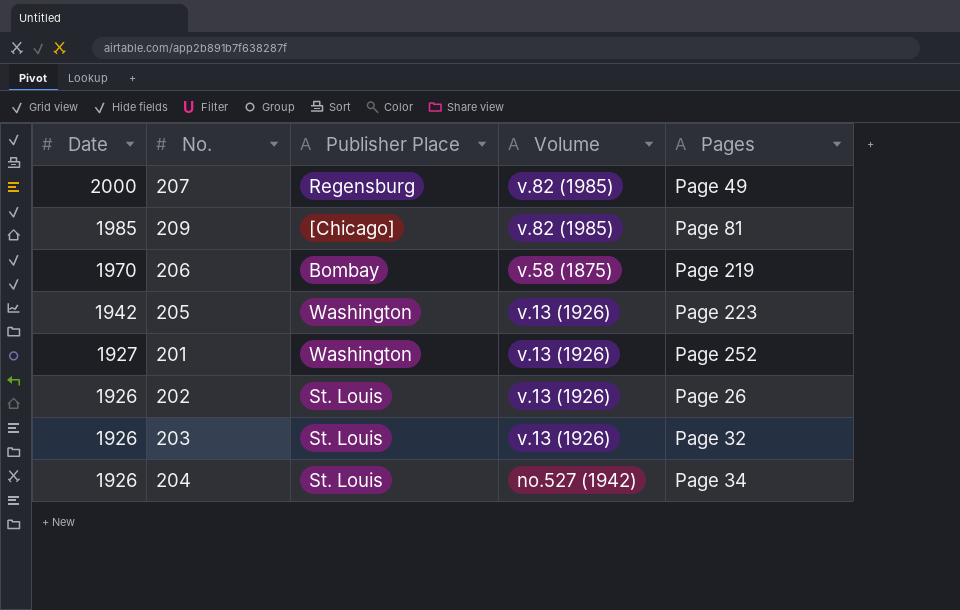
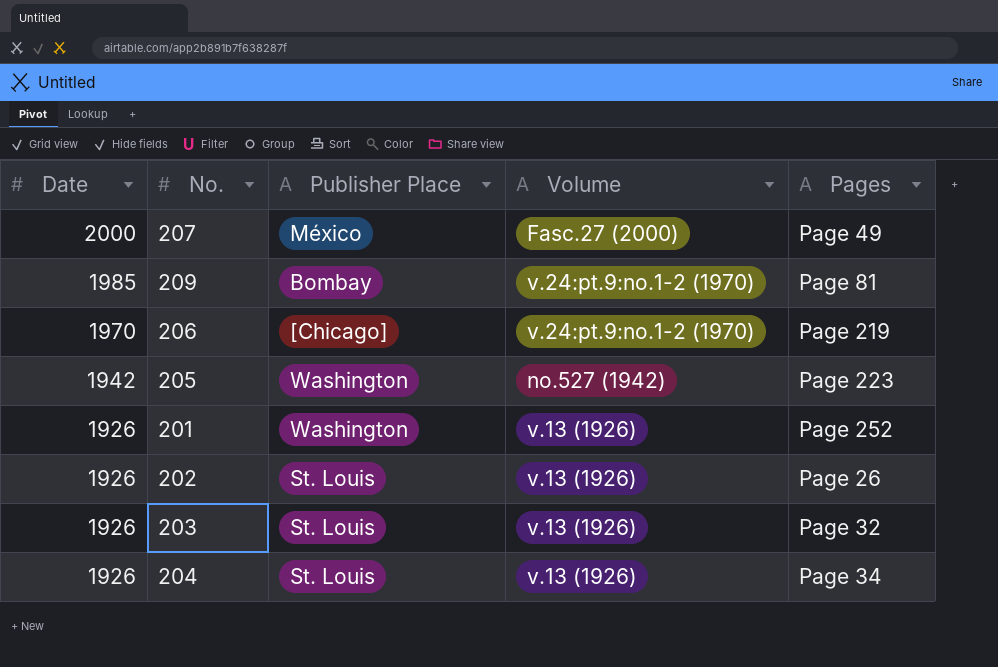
207 | Publisher Place: Regensburg -> México
207 | Volume: v.82 (1985) -> Fasc.27 (2000)
209 | Publisher Place: [Chicago] -> Bombay
209 | Volume: v.82 (1985) -> v.24:pt.9:no.1-2 (1970)
206 | Publisher Place: Bombay -> [Chicago]
206 | Volume: v.58 (1875) -> v.24:pt.9:no.1-2 (1970)
205 | Volume: v.13 (1926) -> no.527 (1942)
201 | Date: 1927 -> 1926
204 | Volume: no.527 (1942) -> v.13 (1926)

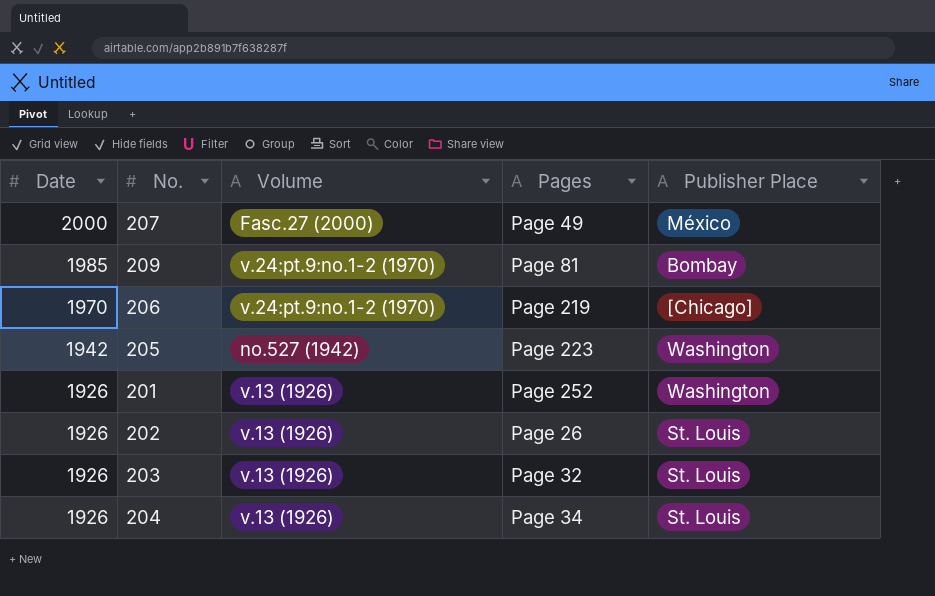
column Publisher Place | position: 3 -> 5

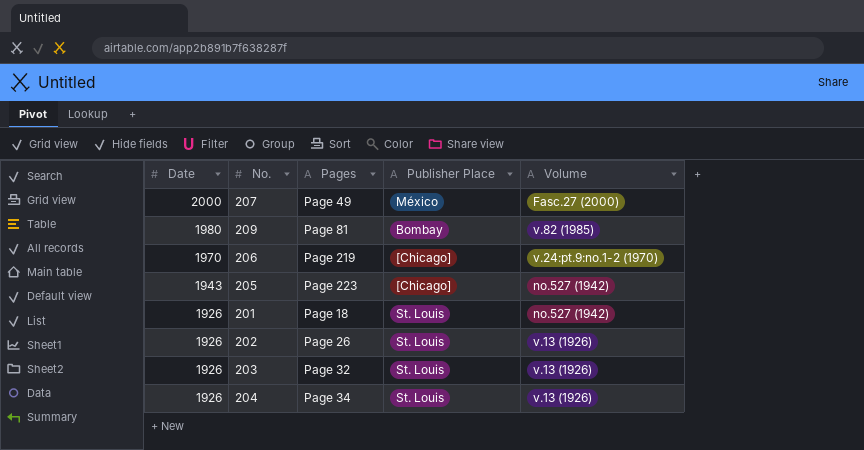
column Volume | position: 3 -> 5
209 | Date: 1985 -> 1980
209 | Volume: v.24:pt.9:no.1-2 (1970) -> v.82 (1985)
205 | Date: 1942 -> 1943
205 | Publisher Place: Washington -> [Chicago]
201 | Pages: Page 252 -> Page 18
201 | Publisher Place: Washington -> St. Louis
201 | Volume: v.13 (1926) -> no.527 (1942)

